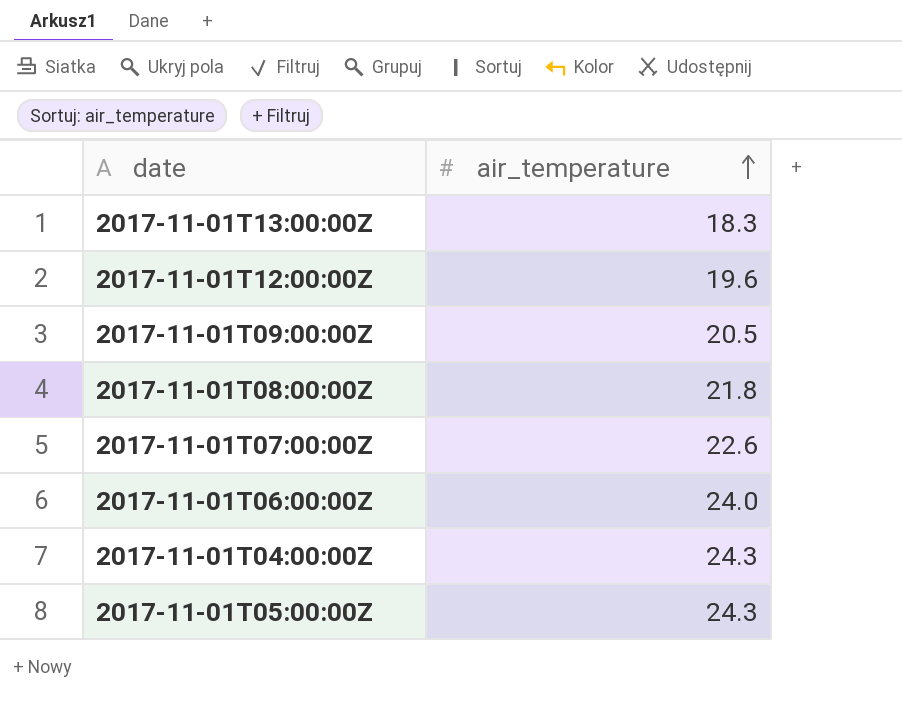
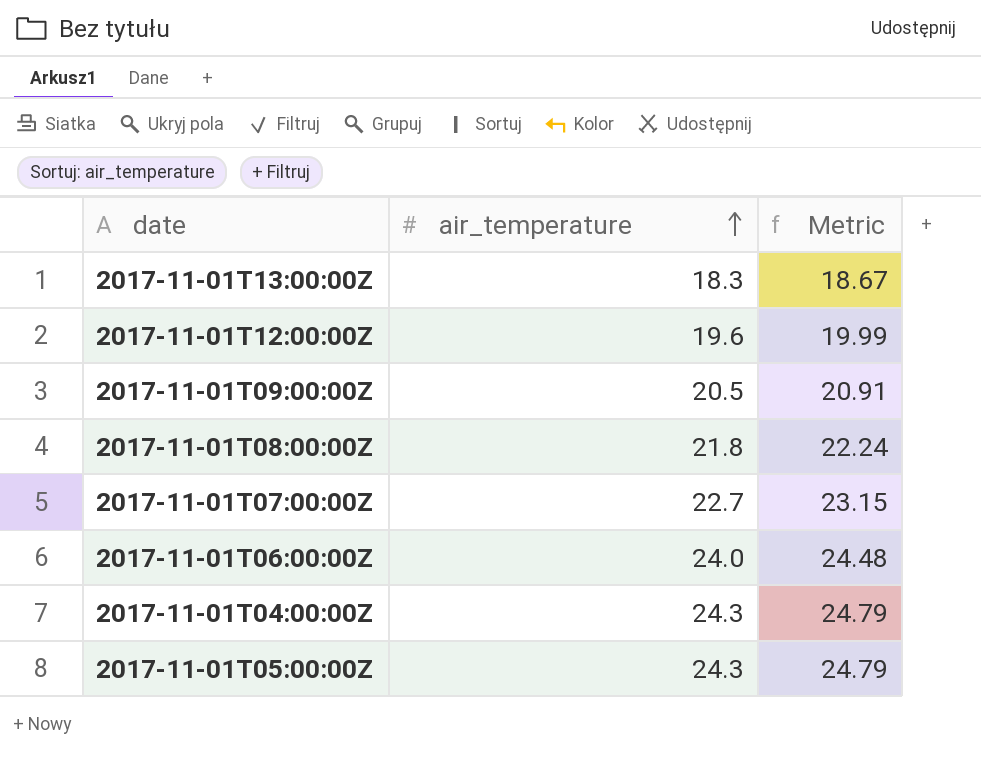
column Metric | formula: none -> [air_temperature] * 1.02
2017-11-01T07:00:00Z | air_temperature: 22.6 -> 22.7

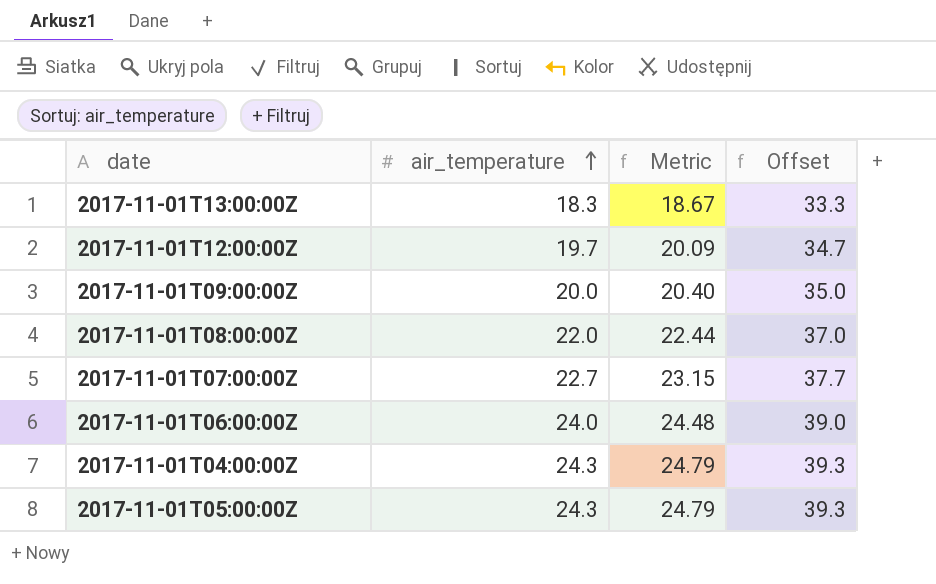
column Offset | formula: none -> [air_temperature] + 15
2017-11-01T12:00:00Z | air_temperature: 19.6 -> 19.7
2017-11-01T12:00:00Z | Metric: 19.99 -> 20.09
2017-11-01T09:00:00Z | air_temperature: 20.5 -> 20.0
2017-11-01T09:00:00Z | Metric: 20.91 -> 20.40
2017-11-01T08:00:00Z | air_temperature: 21.8 -> 22.0
2017-11-01T08:00:00Z | Metric: 22.24 -> 22.44

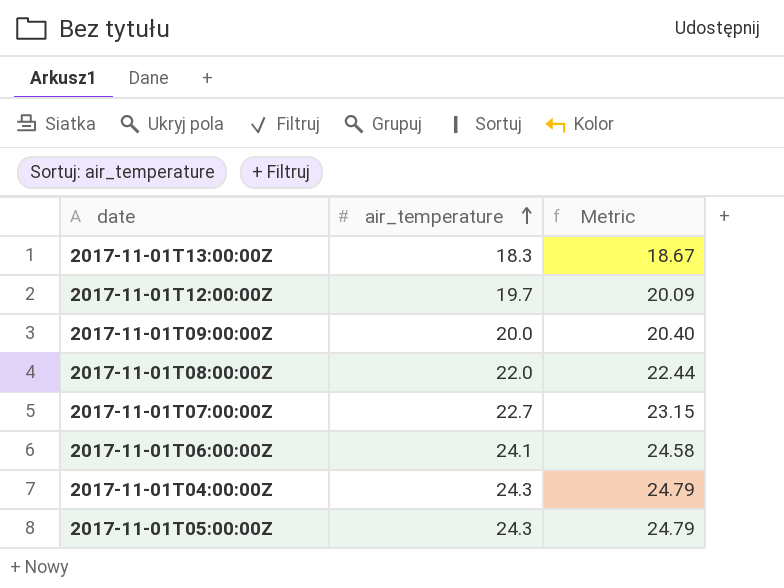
column Offset | formula: [air_temperature] + 15 -> none
2017-11-01T06:00:00Z | air_temperature: 24.0 -> 24.1
2017-11-01T06:00:00Z | Metric: 24.48 -> 24.58

